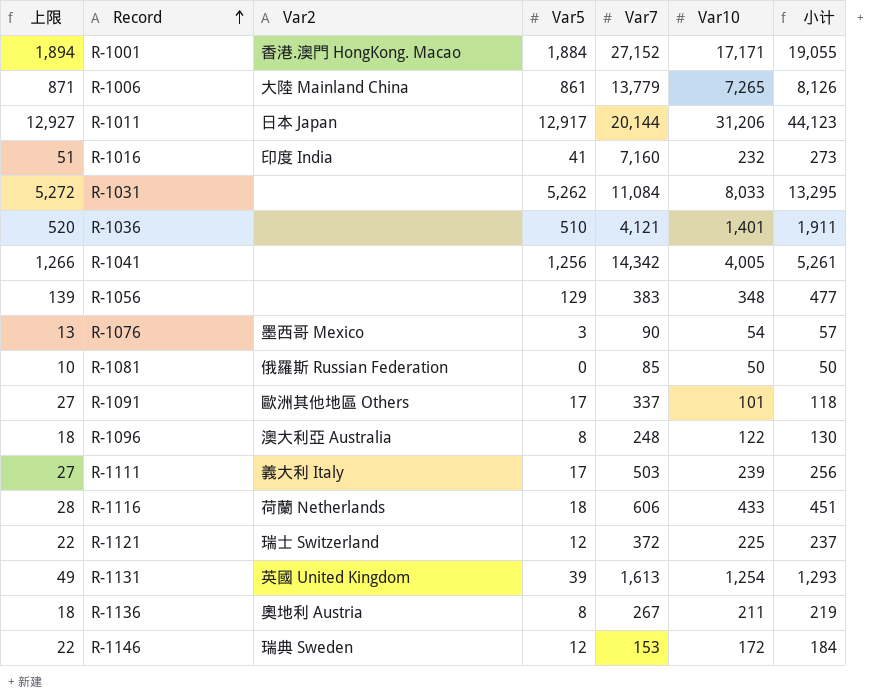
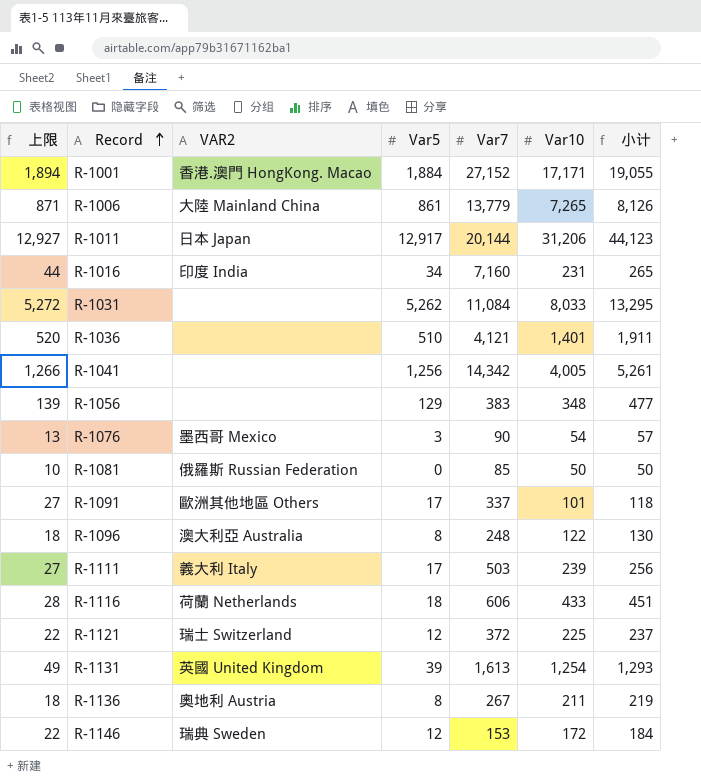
column name: Var2 -> VAR2
R-1016 | 上限: 51 -> 44
R-1016 | Var5: 41 -> 34
R-1016 | Var10: 232 -> 231
R-1016 | 小计: 273 -> 265

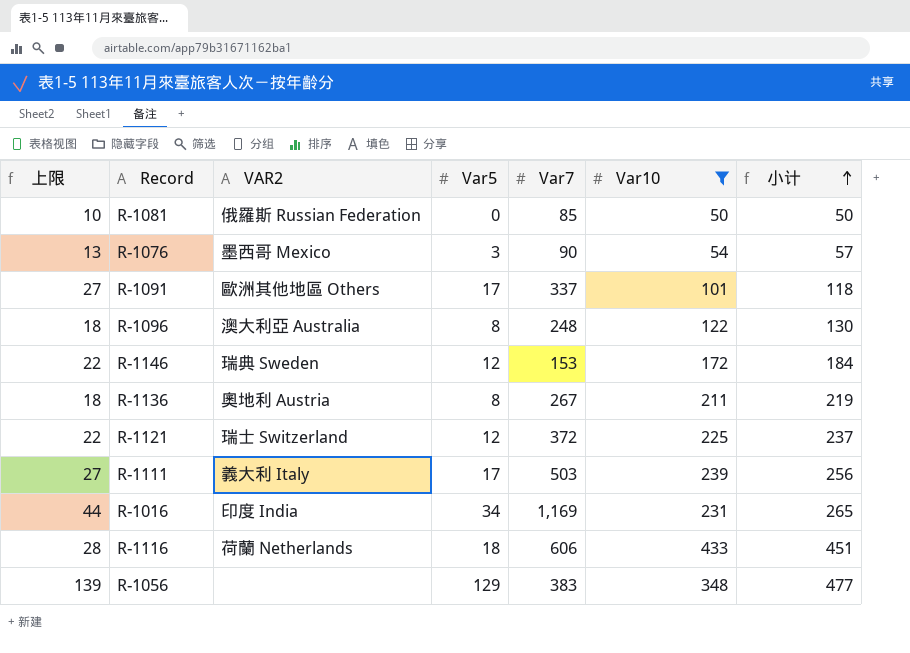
filter: none -> Var10 <= 433
row order: Record ascending -> 小计 ascending
R-1016 | Var7: 7,160 -> 1,169

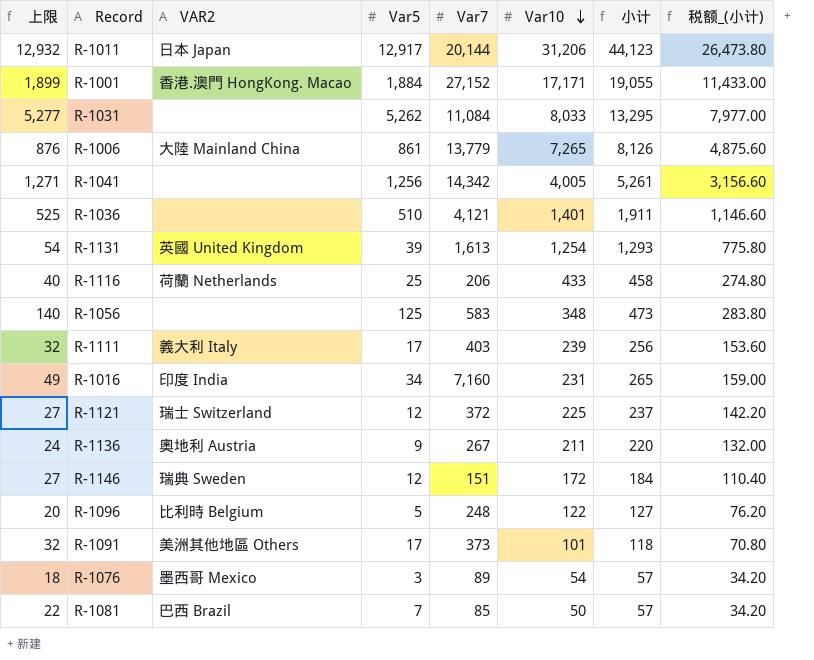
filter: Var10 <= 433 -> none
row order: 小计 ascending -> Var10 descending
column 上限 | formula: [Var5] + 10 -> [Var5] + 15
column 税额_(小计) | formula: none -> [小计] * 0.6
R-1116 | Var5: 18 -> 25
R-1116 | Var7: 606 -> 206
R-1116 | 小计: 451 -> 458
R-1056 | Var5: 129 -> 125
R-1056 | Var7: 383 -> 583
R-1056 | 小计: 477 -> 473
R-1111 | Var7: 503 -> 403
R-1016 | Var7: 1,169 -> 7,160
R-1136 | Var5: 8 -> 9
R-1136 | 小计: 219 -> 220
R-1146 | Var7: 153 -> 151
R-1096 | VAR2: 澳大利亞 Australia -> 比利時 Belgium
R-1096 | Var5: 8 -> 5
R-1096 | 小计: 130 -> 127
R-1091 | VAR2: 歐洲其他地區 Others -> 美洲其他地區 Others
R-1091 | Var7: 337 -> 373
R-1076 | Var7: 90 -> 89
R-1081 | VAR2: 俄羅斯 Russian Federation -> 巴西 Brazil
R-1081 | Var5: 0 -> 7
R-1081 | 小计: 50 -> 57

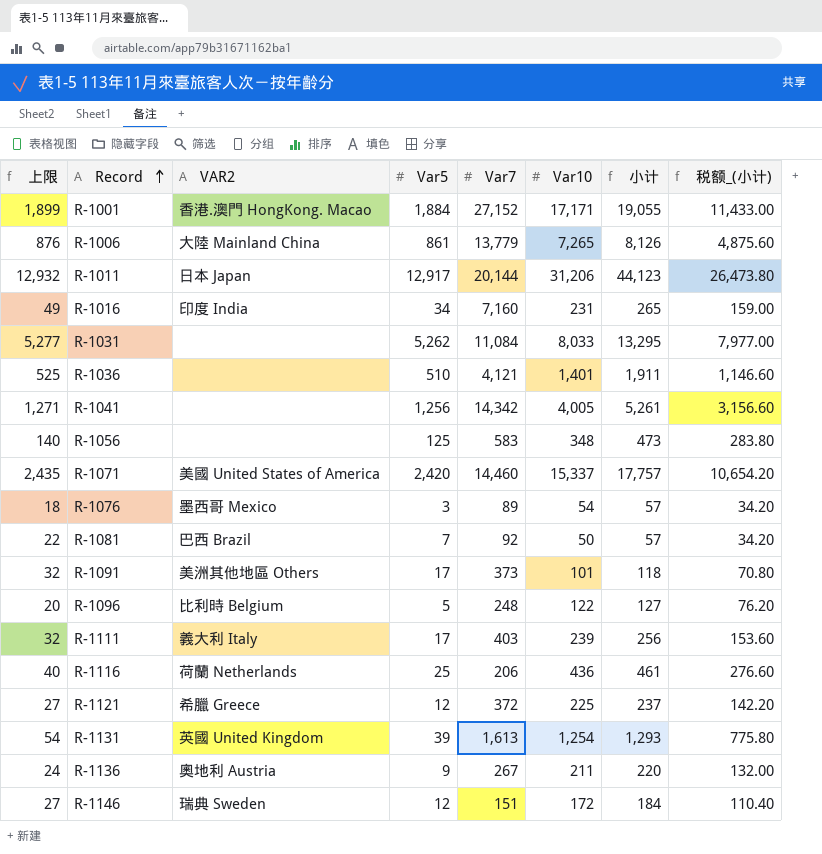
row order: Var10 descending -> Record ascending
row R-1071: none -> 2,435 | 美國 United States of America | 2,420 | 14,460 | 15,337 | 17,757 | 10,654.20
R-1081 | Var7: 85 -> 92
R-1116 | Var10: 433 -> 436
R-1116 | 小计: 458 -> 461
R-1116 | 税额_(小计): 274.80 -> 276.60
R-1121 | VAR2: 瑞士 Switzerland -> 希臘 Greece

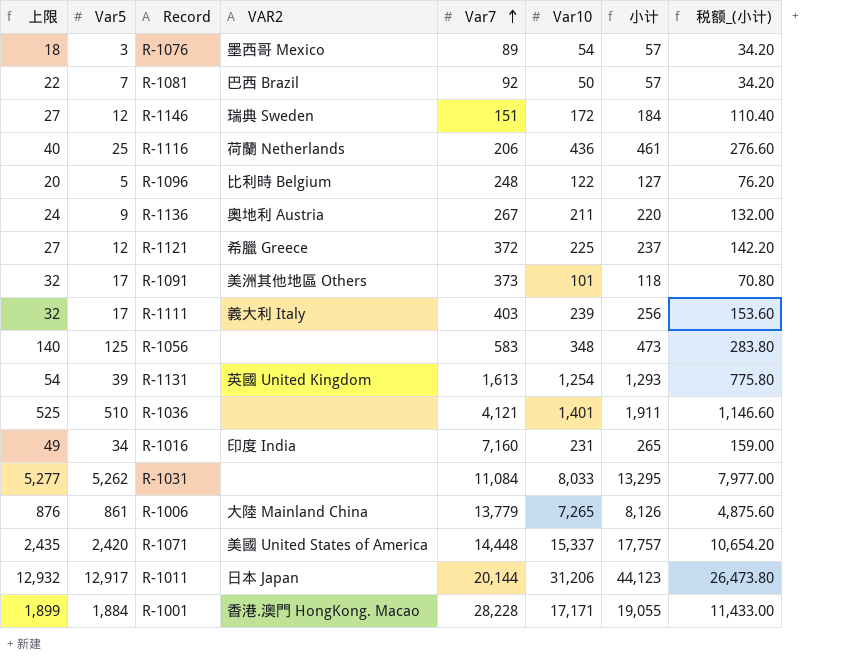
row order: Record ascending -> Var7 ascending
column Var5 | position: 4 -> 2
row R-1041: 1,271 | none | 1,256 | 14,342 | 4,005 | 5,261 | 3,156.60 -> none
R-1071 | Var7: 14,460 -> 14,448
R-1001 | Var7: 27,152 -> 28,228

